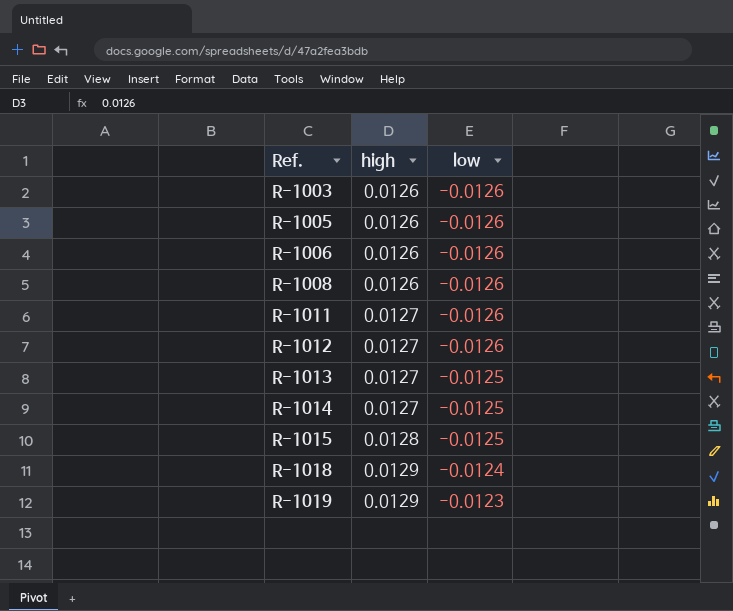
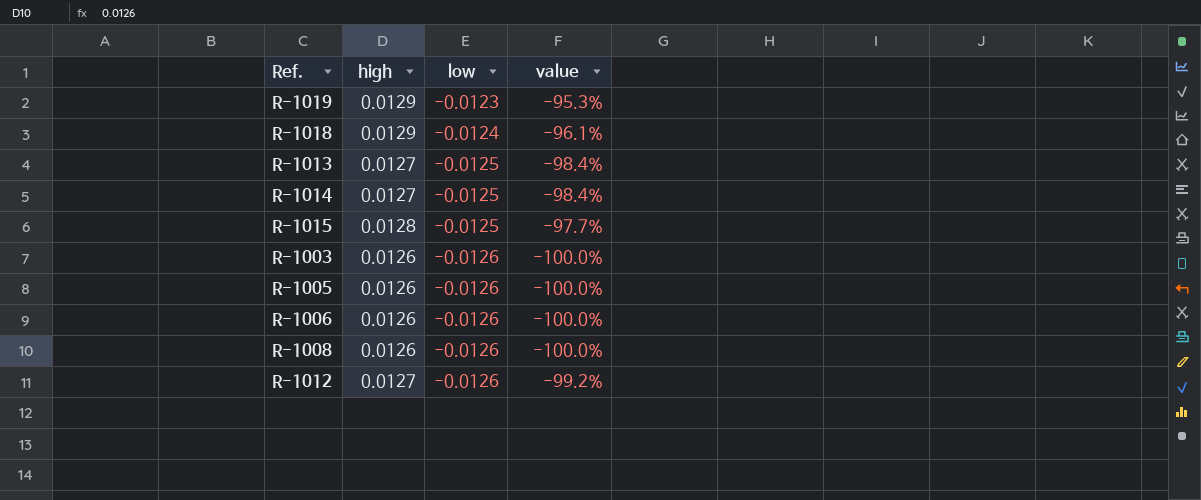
row order: Ref. ascending -> low descending
column value | formula: none -> [low] / [high]
row R-1011: 0.0127 | -0.0126 -> none

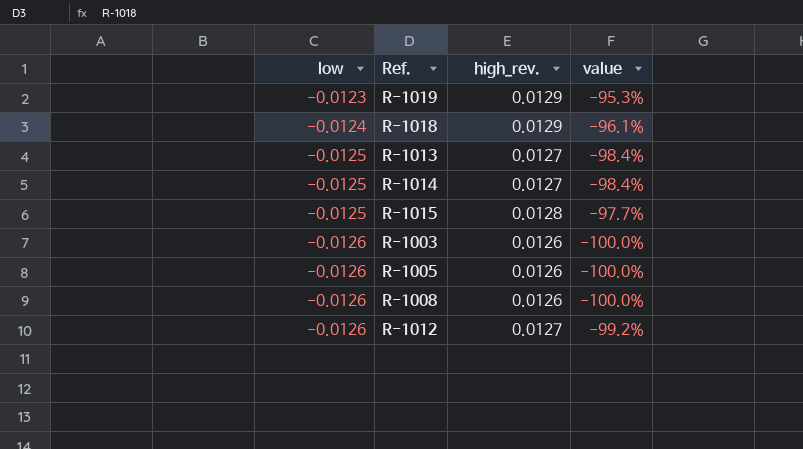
column low | position: 3 -> 1
column name: high -> high_rev.
row R-1006: 0.0126 | -0.0126 | -100.0% -> none

